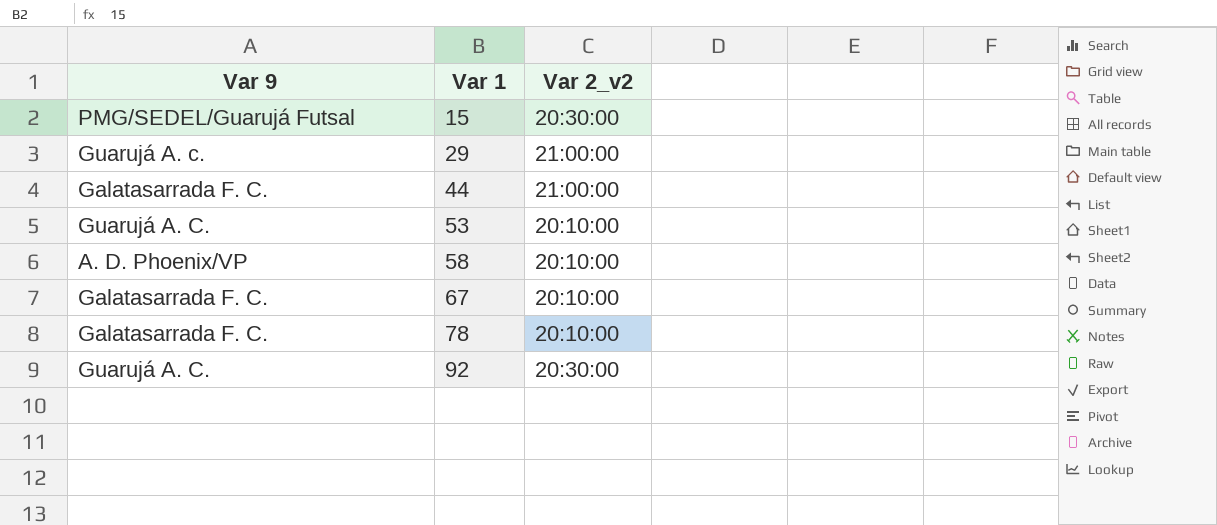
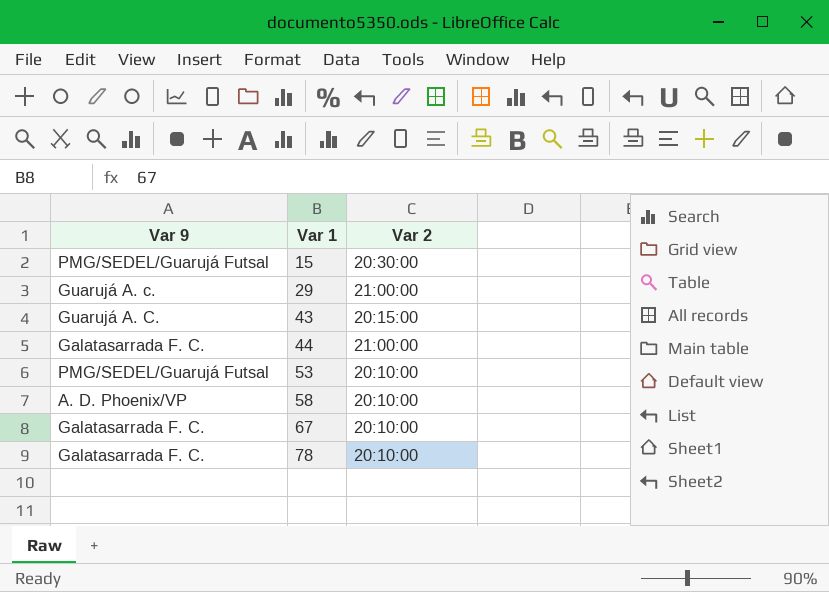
column name: Var 2_v2 -> Var 2
row 92: Guarujá A. C. | 20:30:00 -> none
row 43: none -> Guarujá A. C. | 20:15:00
53 | Var 9: Guarujá A. C. -> PMG/SEDEL/Guarujá Futsal

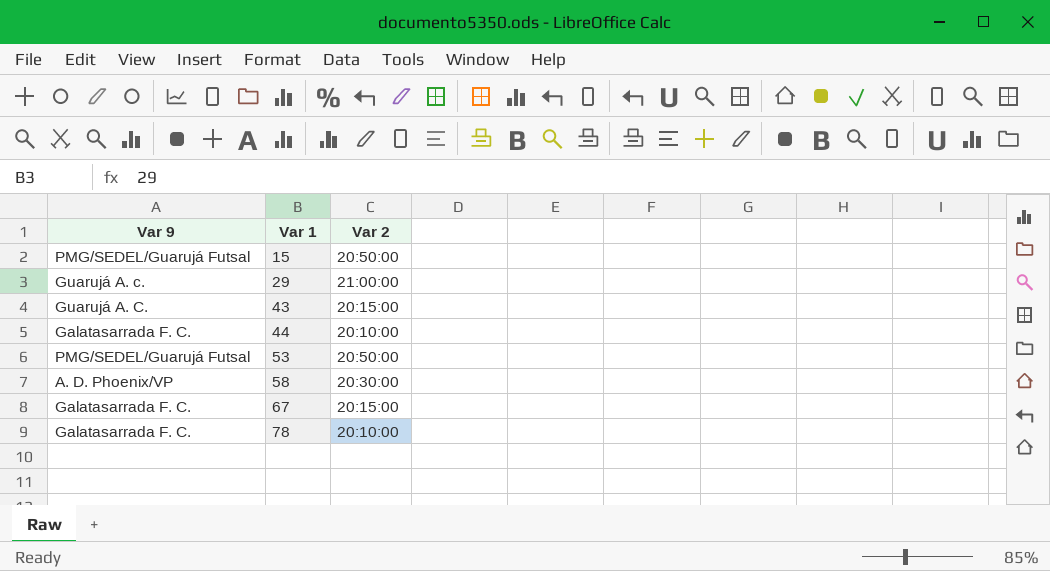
15 | Var 2: 20:30:00 -> 20:50:00
44 | Var 2: 21:00:00 -> 20:10:00
53 | Var 2: 20:10:00 -> 20:50:00
58 | Var 2: 20:10:00 -> 20:30:00
67 | Var 2: 20:10:00 -> 20:15:00

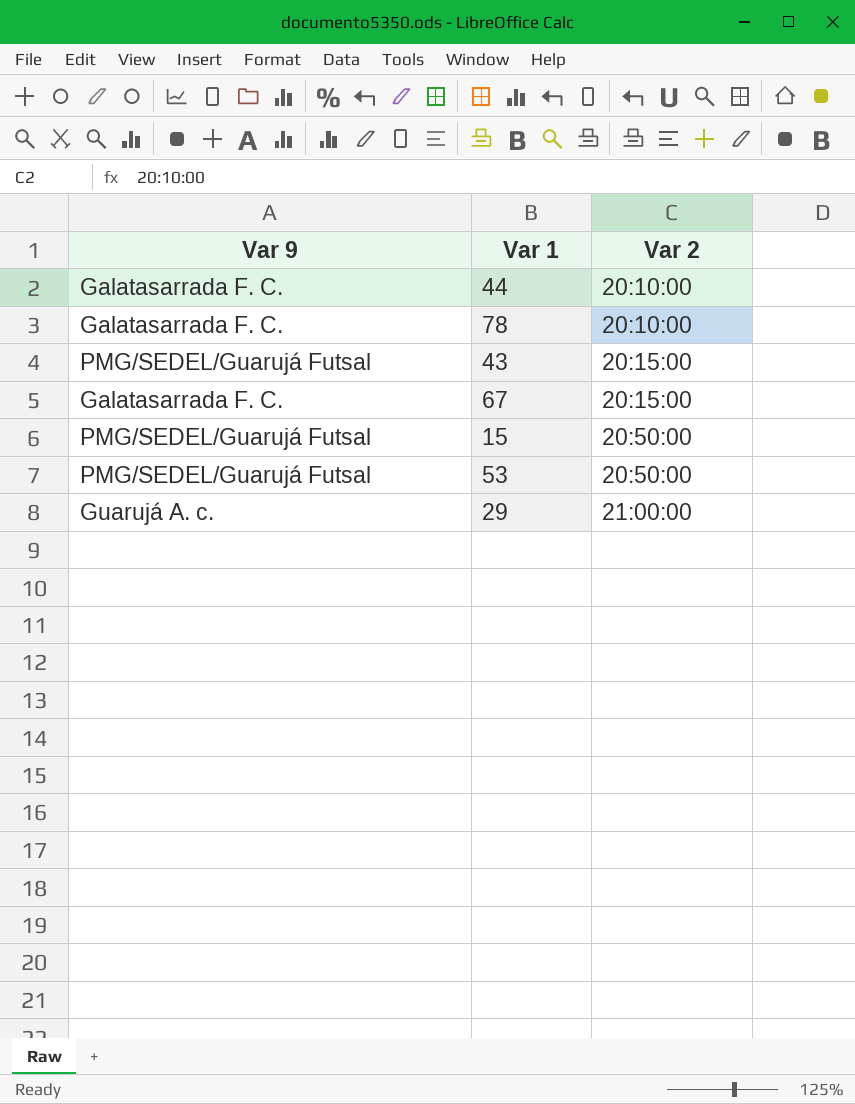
row order: Var 1 ascending -> Var 2 ascending
row 58: A. D. Phoenix/VP | 20:30:00 -> none
43 | Var 9: Guarujá A. C. -> PMG/SEDEL/Guarujá Futsal

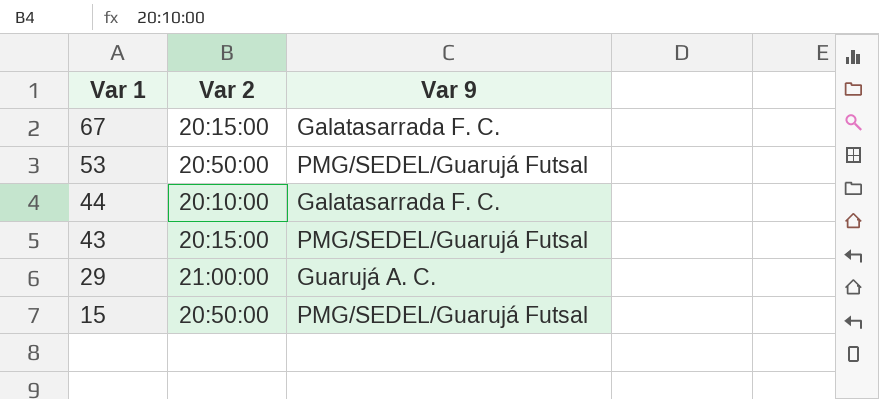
row order: Var 2 ascending -> Var 1 descending
column Var 9 | position: 1 -> 3
row 78: Galatasarrada F. C. | 20:10:00 -> none
29 | Var 9: Guarujá A. c. -> Guarujá A. C.

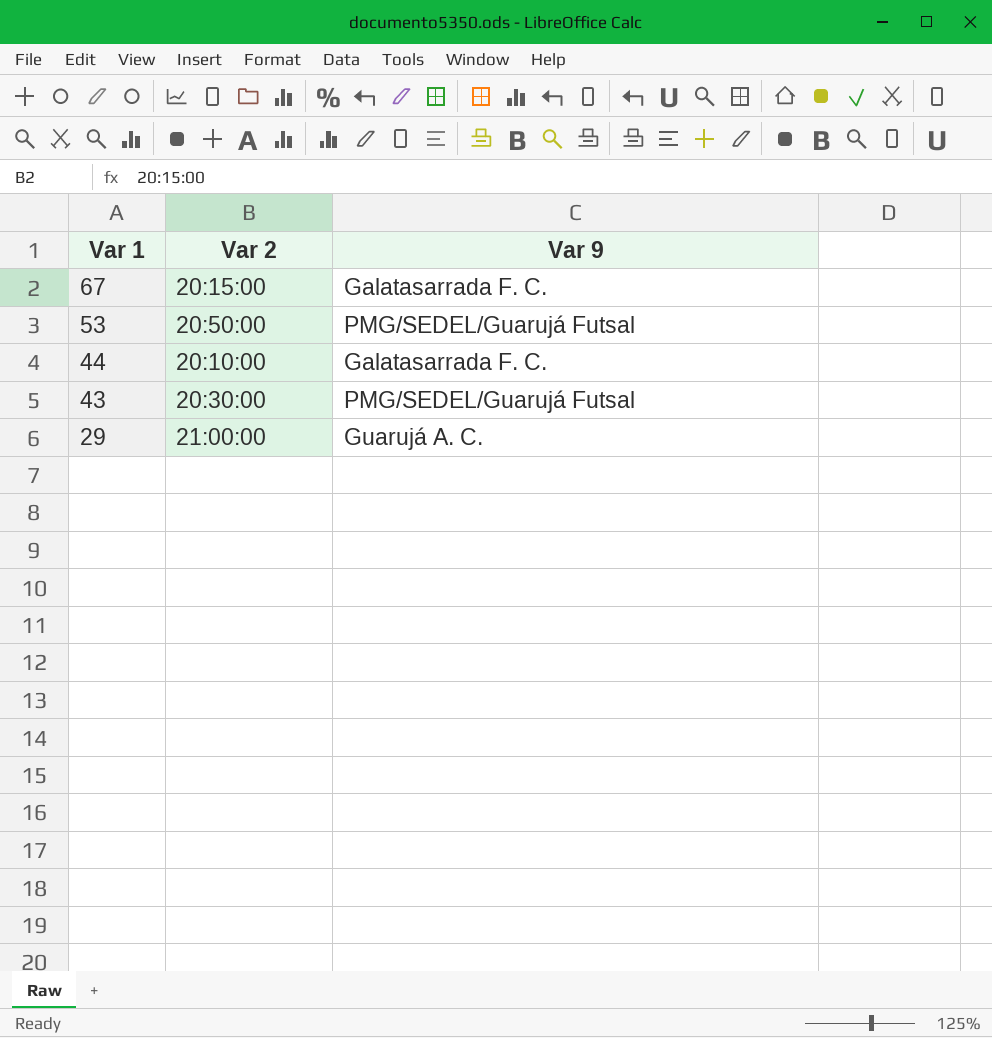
row 15: 20:50:00 | PMG/SEDEL/Guarujá Futsal -> none
43 | Var 2: 20:15:00 -> 20:30:00

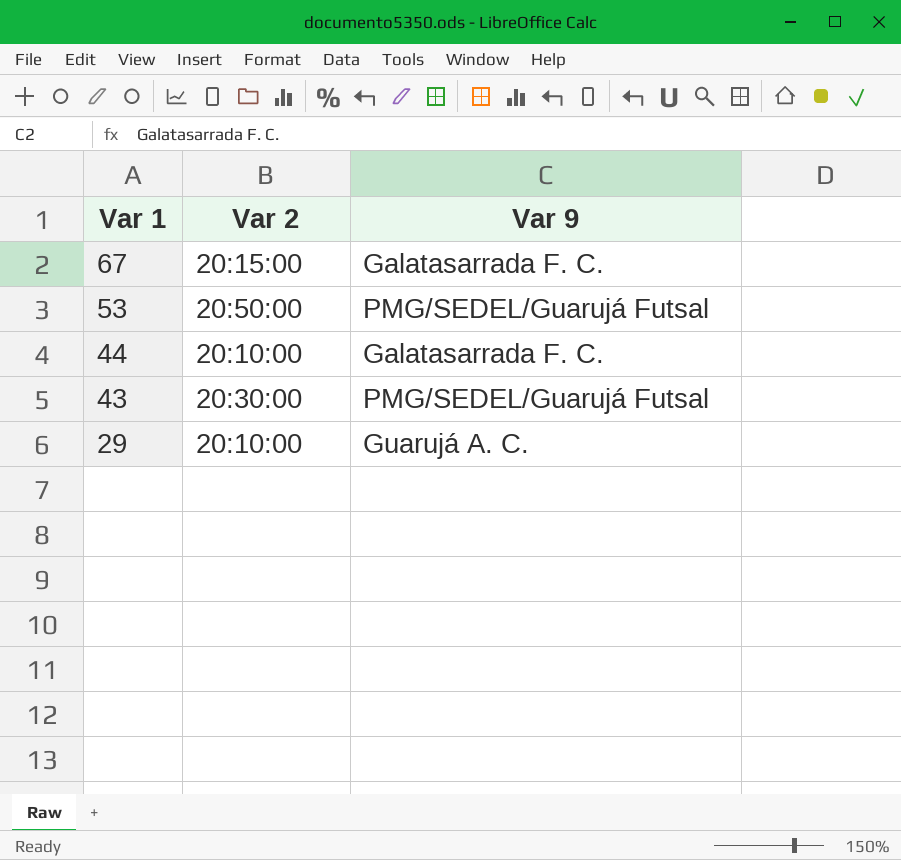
29 | Var 2: 21:00:00 -> 20:10:00

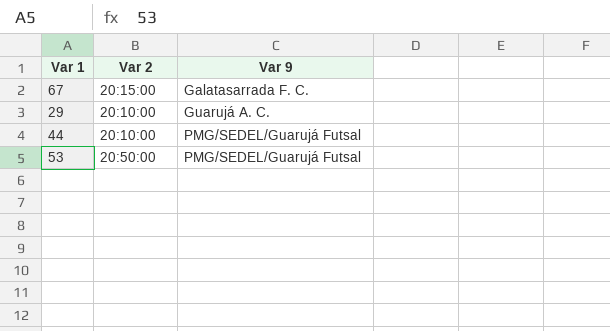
row order: Var 1 descending -> Var 9 ascending
row 43: 20:30:00 | PMG/SEDEL/Guarujá Futsal -> none
44 | Var 9: Galatasarrada F. C. -> PMG/SEDEL/Guarujá Futsal

